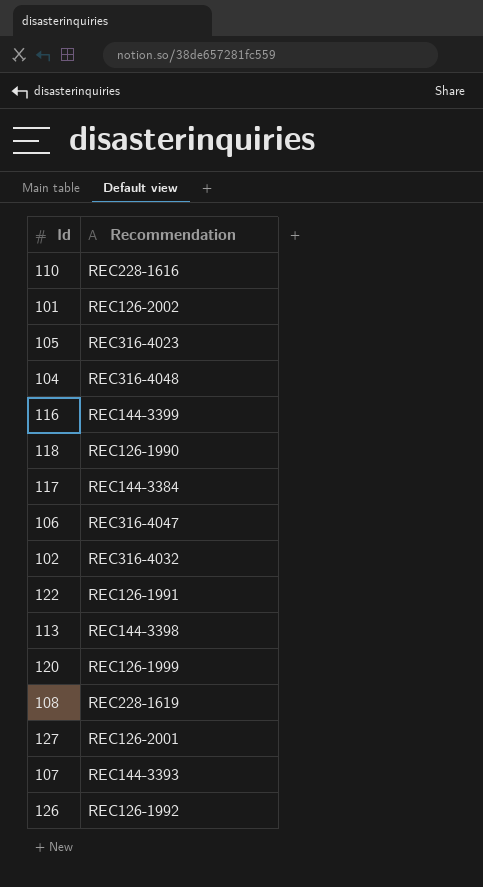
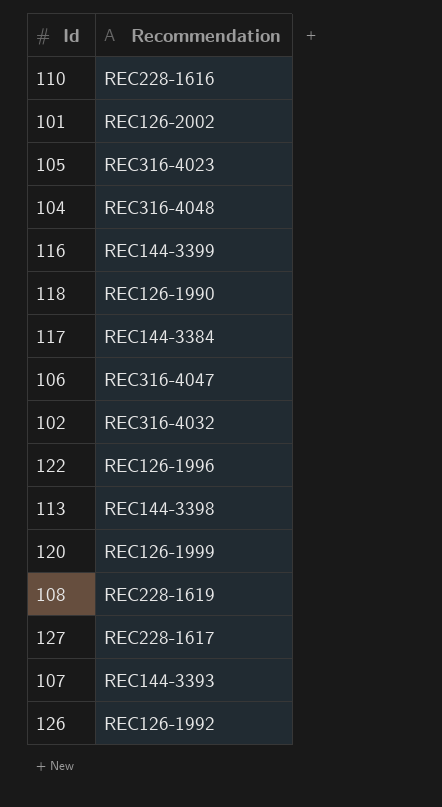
122 | Recommendation: REC126-1991 -> REC126-1996
127 | Recommendation: REC126-2001 -> REC228-1617

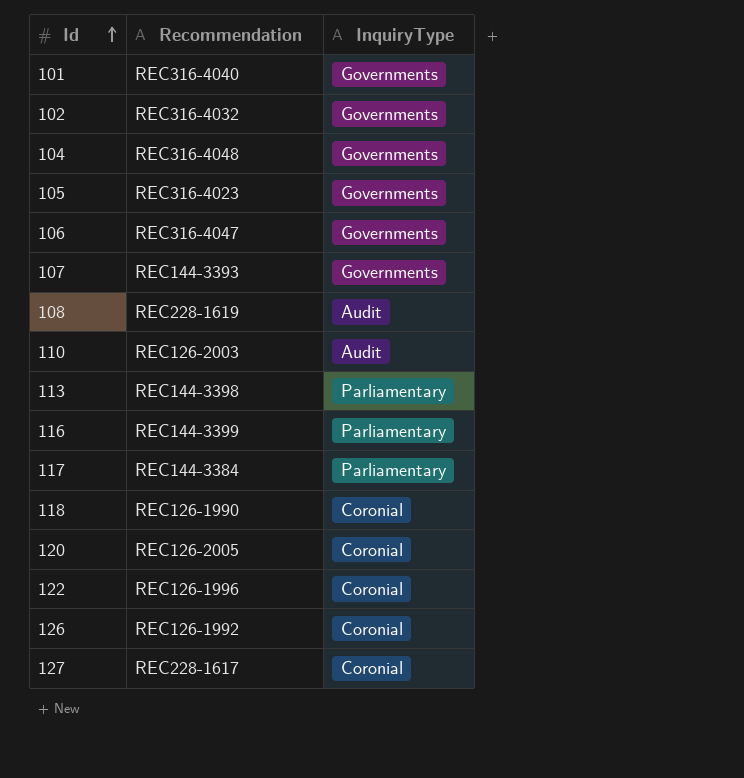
row order: none -> Id ascending
column InquiryType | position: none -> 3
101 | Recommendation: REC126-2002 -> REC316-4040
110 | Recommendation: REC228-1616 -> REC126-2003
120 | Recommendation: REC126-1999 -> REC126-2005

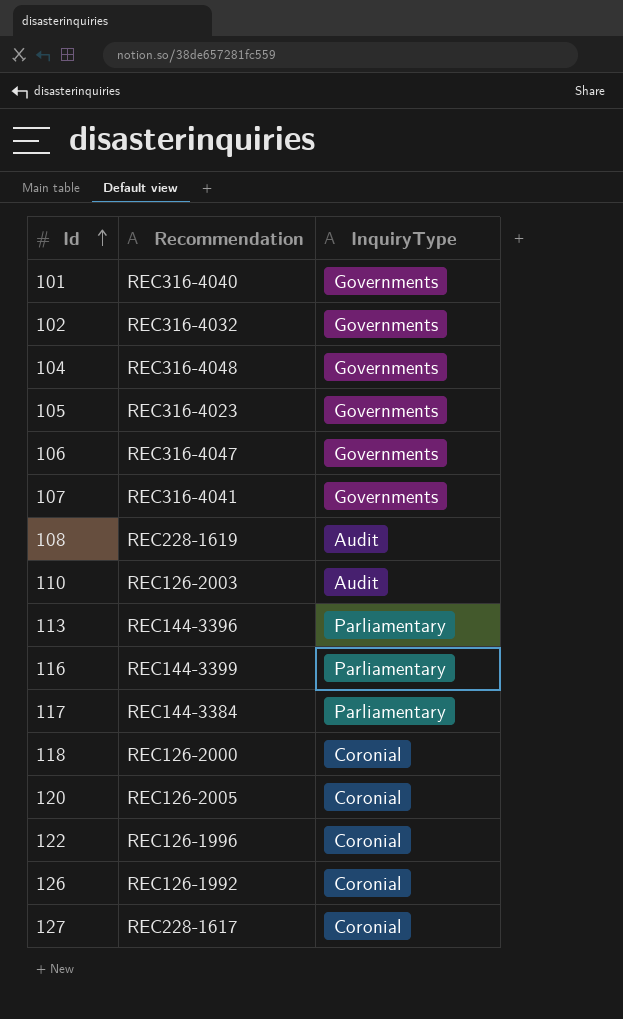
107 | Recommendation: REC144-3393 -> REC316-4041
113 | Recommendation: REC144-3398 -> REC144-3396
118 | Recommendation: REC126-1990 -> REC126-2000

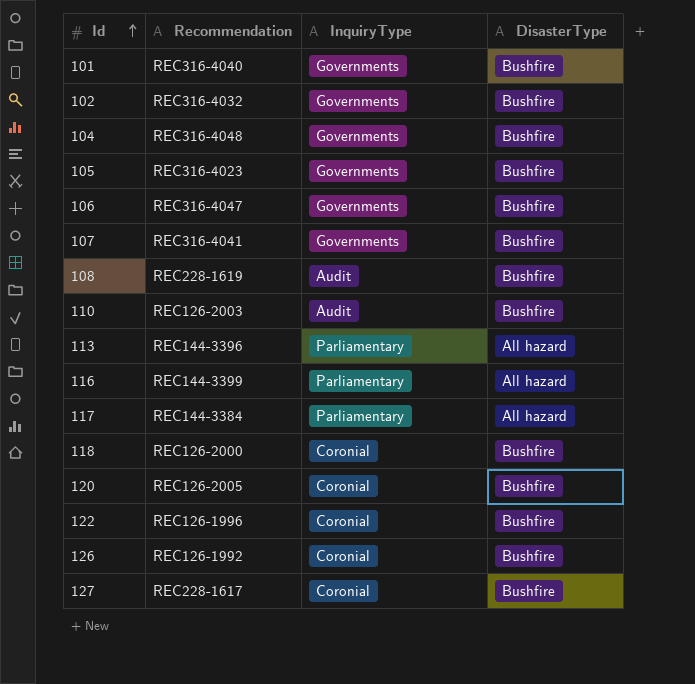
column DisasterType | position: none -> 4

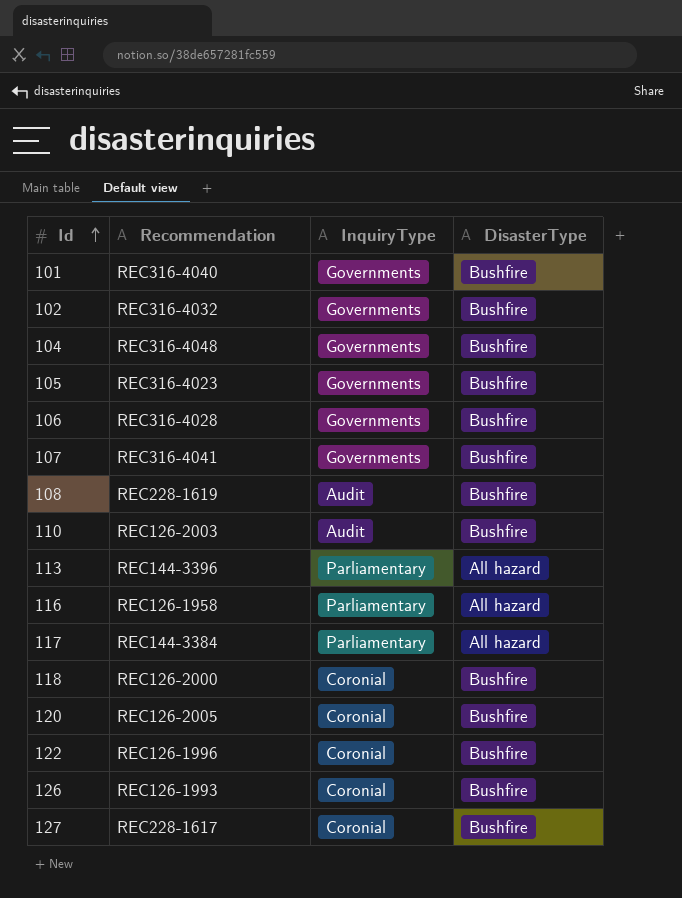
106 | Recommendation: REC316-4047 -> REC316-4028
116 | Recommendation: REC144-3399 -> REC126-1958
126 | Recommendation: REC126-1992 -> REC126-1993

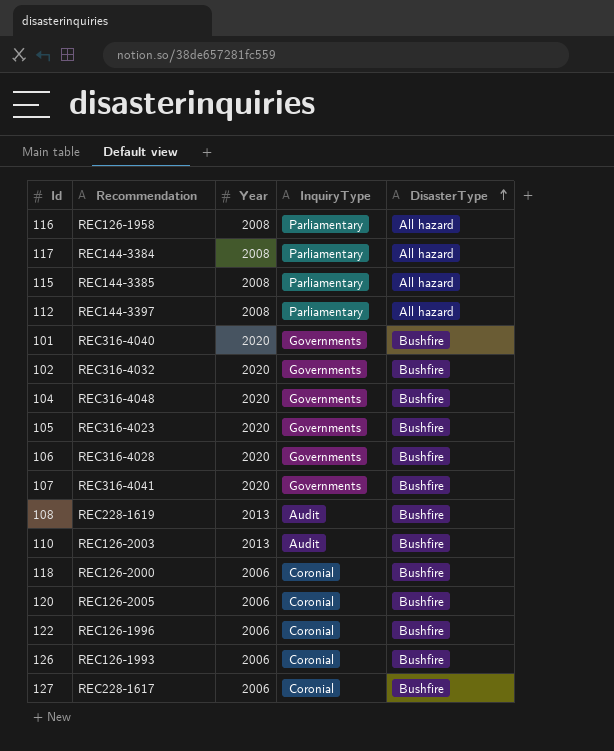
row order: Id ascending -> DisasterType ascending
column Year | position: none -> 3
row 113: REC144-3396 | Parliamentary | All hazard -> none
row 115: none -> REC144-3385 | 2008 | Parliamentary | All hazard
row 112: none -> REC144-3397 | 2008 | Parliamentary | All hazard

